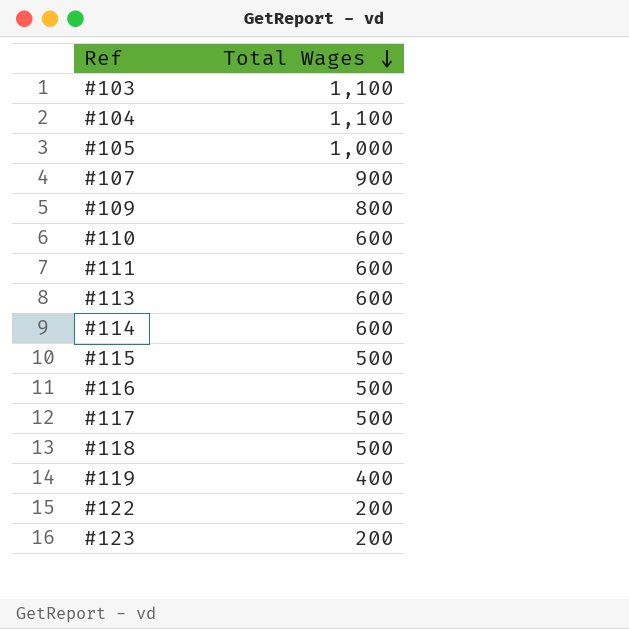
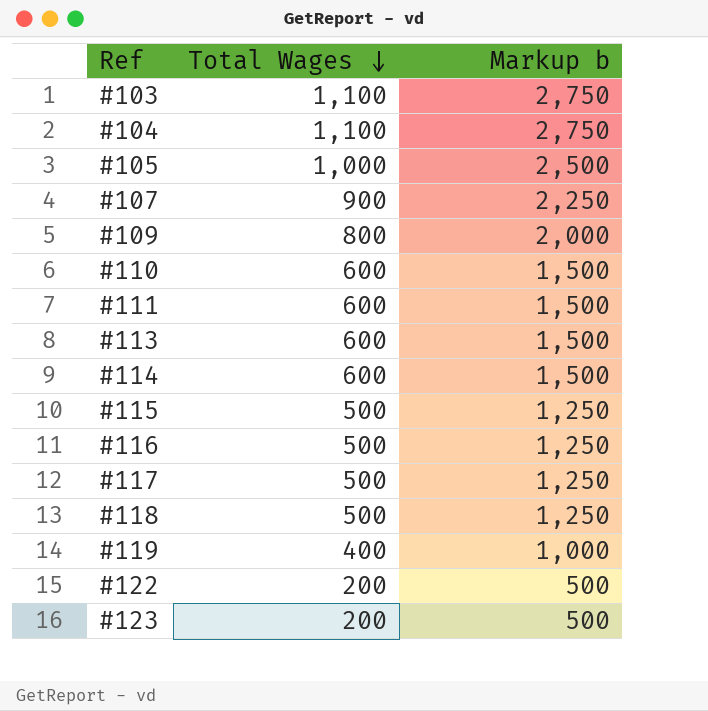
column Markup b | formula: none -> [Total Wages] * 2.5

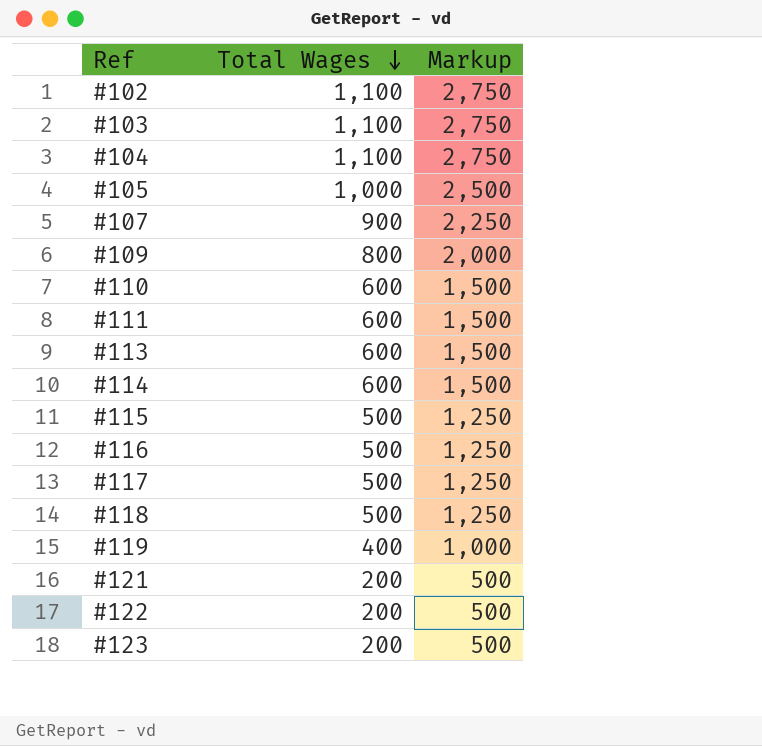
column name: Markup b -> Markup
row #102: none -> 1,100 | 2,750
row #121: none -> 200 | 500

